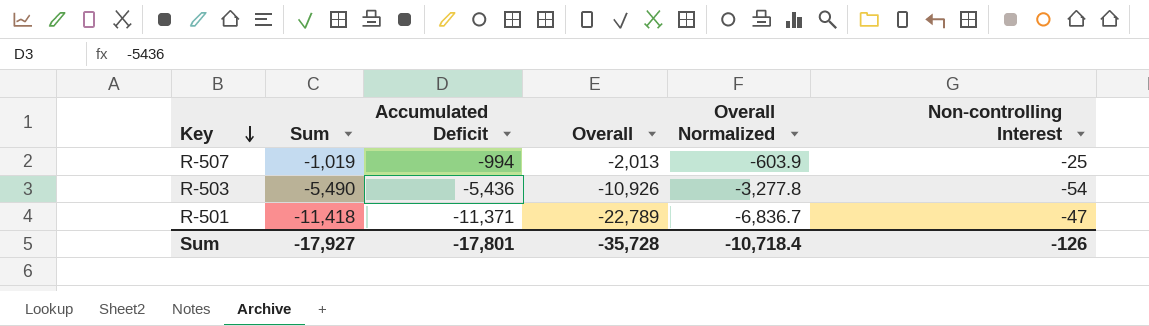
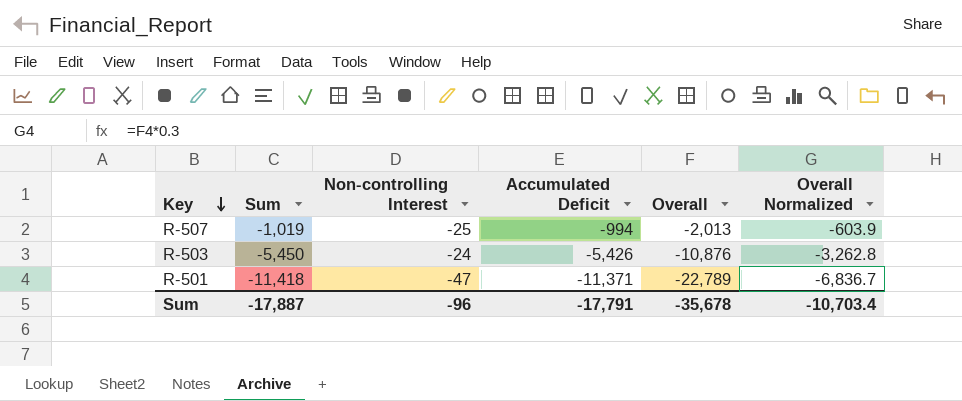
column Non-controlling Interest | position: 6 -> 3
R-503 | Sum: -5,490 -> -5,450
R-503 | Non-controlling Interest: -54 -> -24
R-503 | Accumulated Deficit: -5,436 -> -5,426
R-503 | Overall: -10,926 -> -10,876
R-503 | Overall Normalized: -3,277.8 -> -3,262.8
Sum | Sum: -17,927 -> -17,887
Sum | Non-controlling Interest: -126 -> -96
Sum | Accumulated Deficit: -17,801 -> -17,791
Sum | Overall: -35,728 -> -35,678
Sum | Overall Normalized: -10,718.4 -> -10,703.4

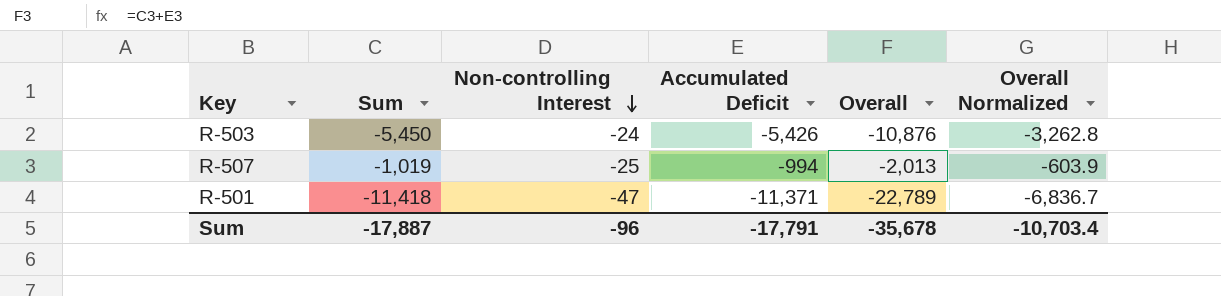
row order: Key descending -> Non-controlling Interest descending

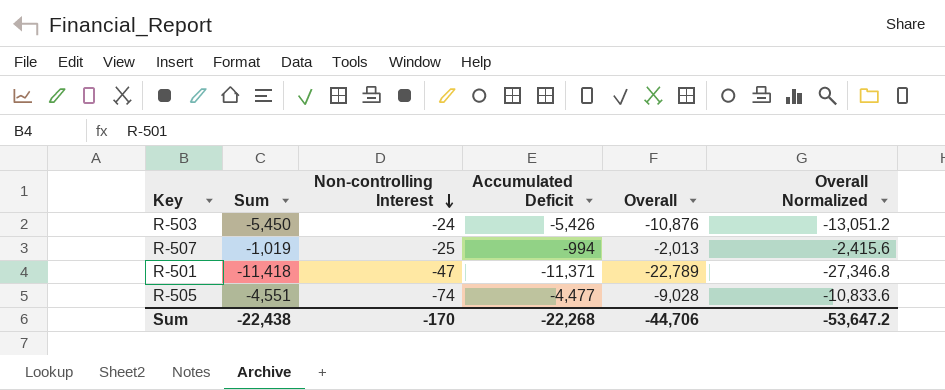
column Overall Normalized | formula: [Overall] * 0.3 -> [Overall] * 1.2
row R-505: none -> -4,551 | -74 | -4,477 | -9,028 | -10,833.6
Sum | Sum: -17,887 -> -22,438
Sum | Non-controlling Interest: -96 -> -170
Sum | Accumulated Deficit: -17,791 -> -22,268
Sum | Overall: -35,678 -> -44,706
Sum | Overall Normalized: -10,703.4 -> -53,647.2

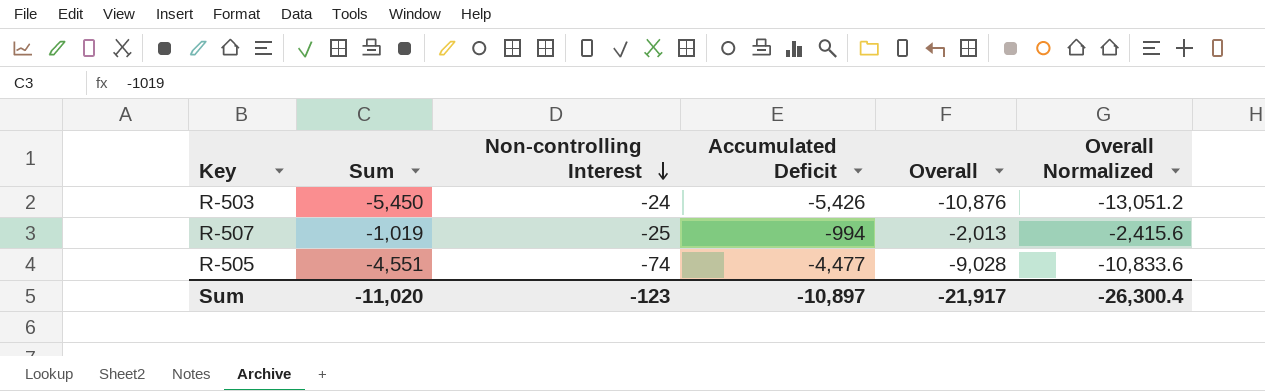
row R-501: -11,418 | -47 | -11,371 | -22,789 | -27,346.8 -> none
Sum | Sum: -22,438 -> -11,020
Sum | Non-controlling Interest: -170 -> -123
Sum | Accumulated Deficit: -22,268 -> -10,897
Sum | Overall: -44,706 -> -21,917
Sum | Overall Normalized: -53,647.2 -> -26,300.4

